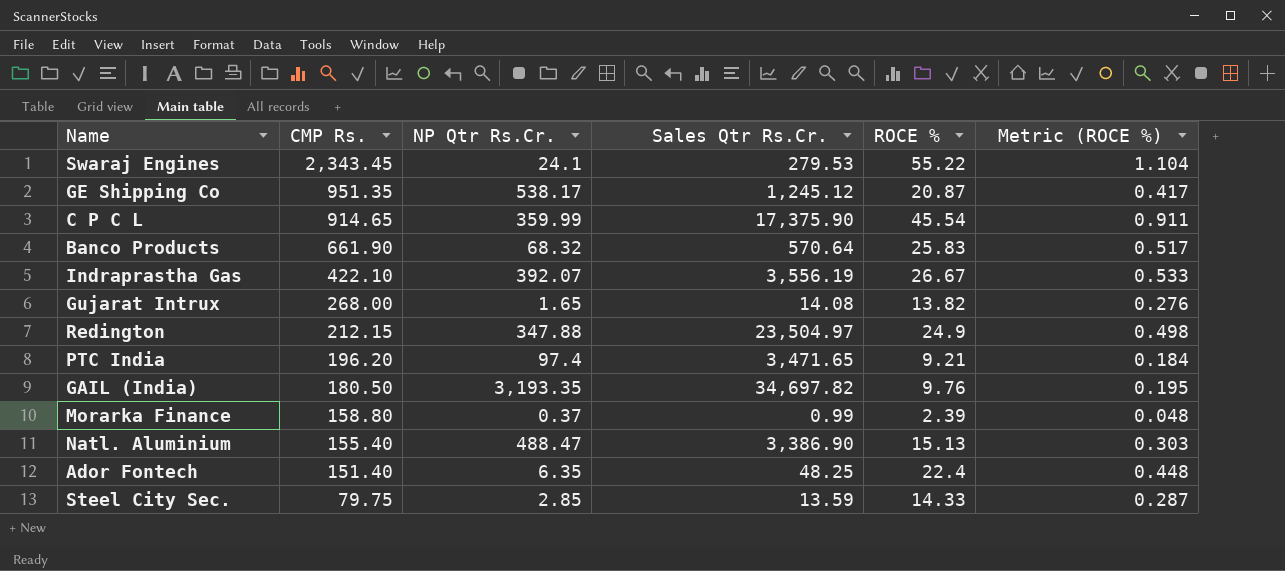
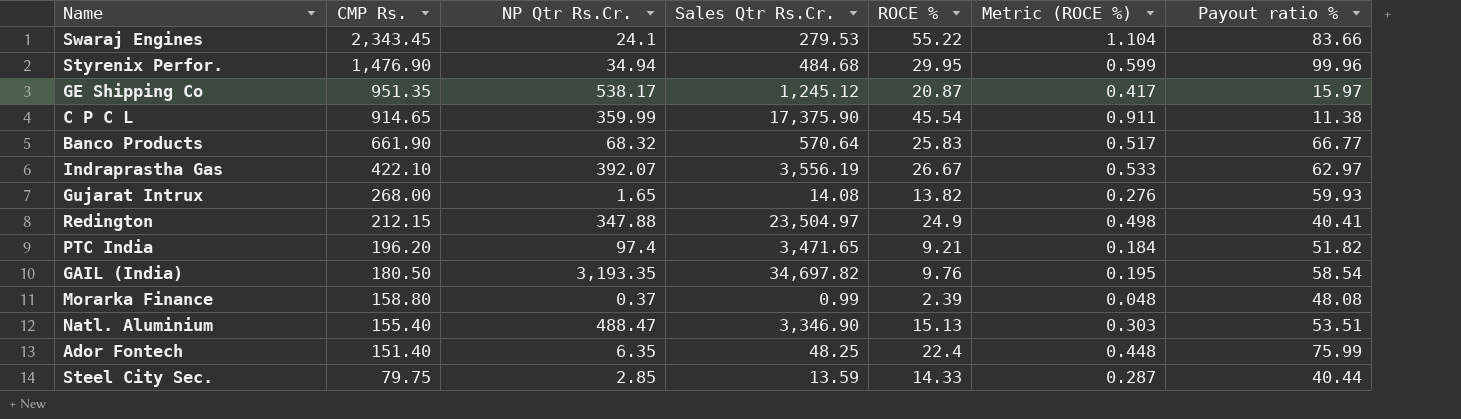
column Payout ratio % | position: none -> 7
row Styrenix Perfor.: none -> 1,476.90 | 34.94 | 484.68 | 29.95 | 0.599 | 99.96
Natl. Aluminium | Sales Qtr Rs.Cr.: 3,386.90 -> 3,346.90

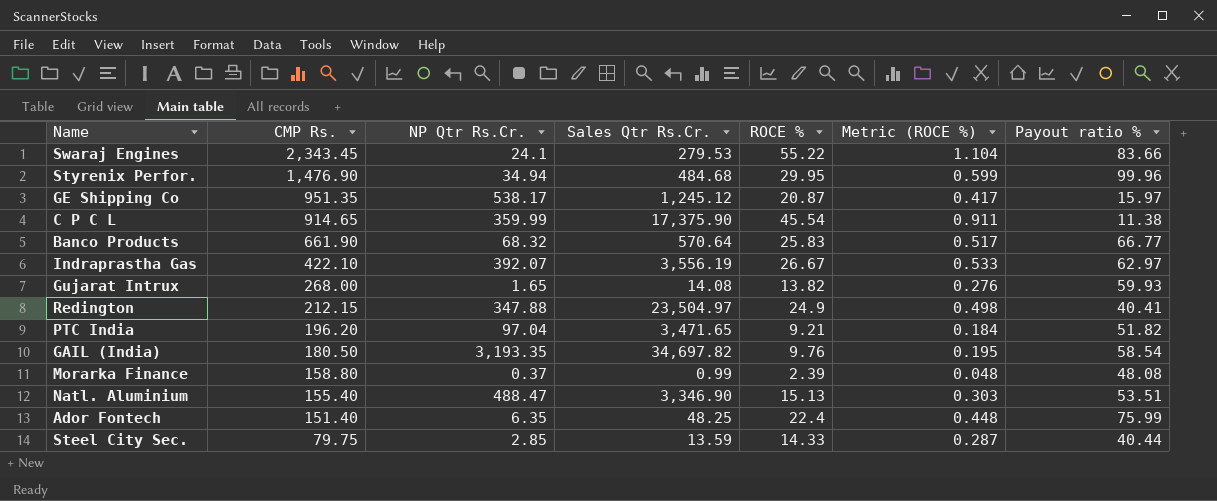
PTC India | NP Qtr Rs.Cr.: 97.4 -> 97.04

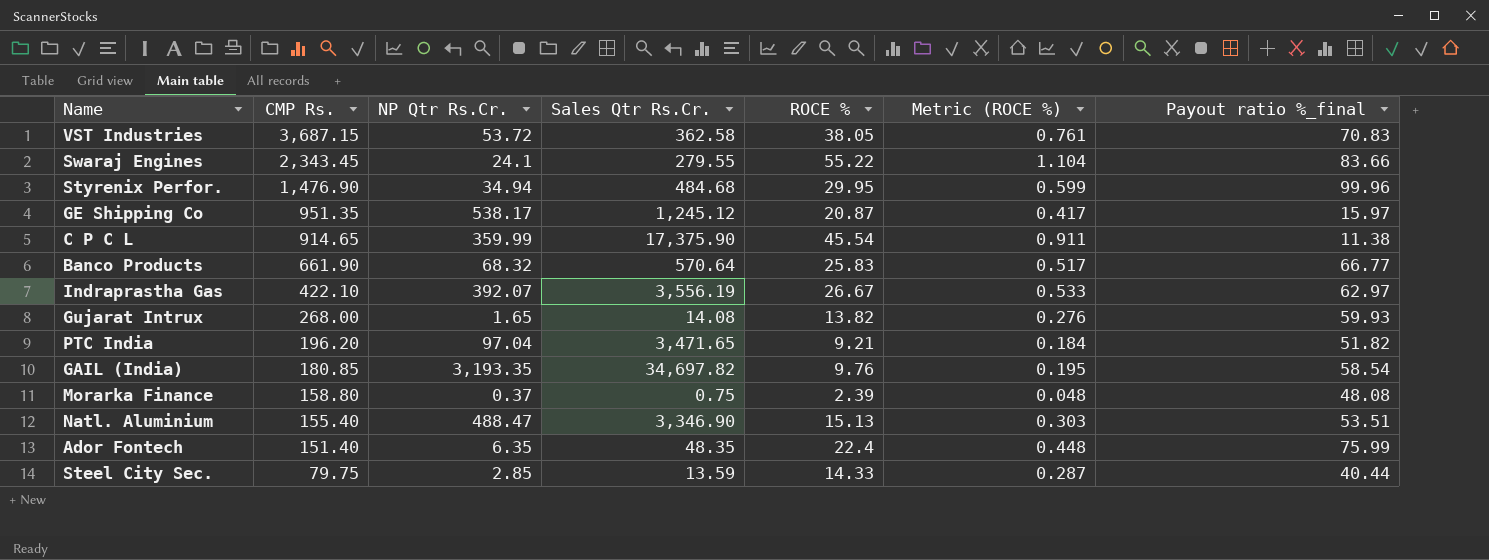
column name: Payout ratio % -> Payout ratio %_final
row Redington: 212.15 | 347.88 | 23,504.97 | 24.9 | 0.498 | 40.41 -> none
row VST Industries: none -> 3,687.15 | 53.72 | 362.58 | 38.05 | 0.761 | 70.83
Swaraj Engines | Sales Qtr Rs.Cr.: 279.53 -> 279.55
GAIL (India) | CMP Rs.: 180.50 -> 180.85
Morarka Finance | Sales Qtr Rs.Cr.: 0.99 -> 0.75
Ador Fontech | Sales Qtr Rs.Cr.: 48.25 -> 48.35

